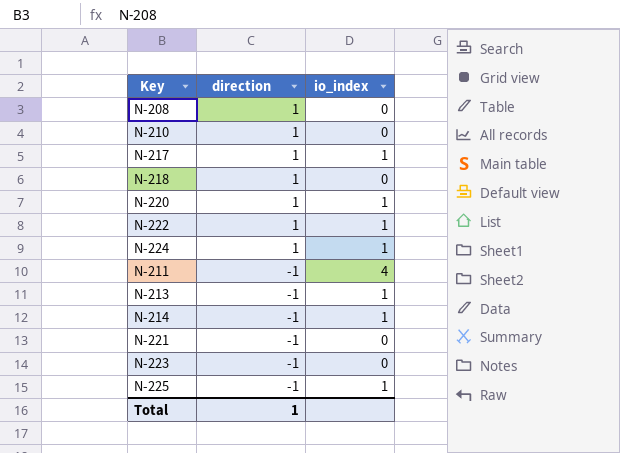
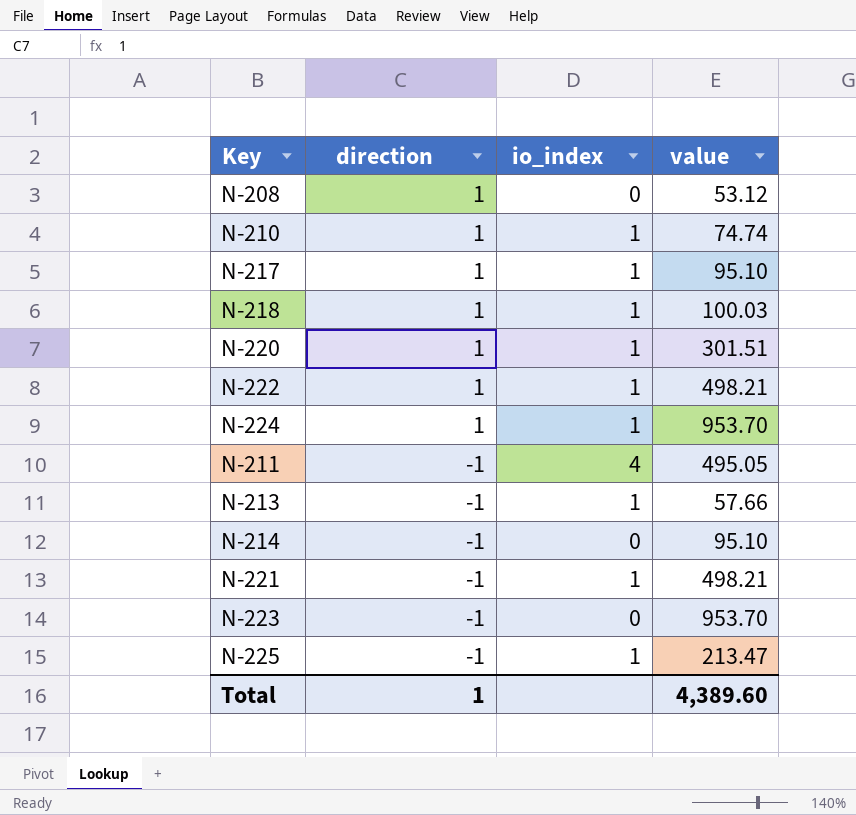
column value | position: none -> 4
N-210 | io_index: 0 -> 1
N-218 | io_index: 0 -> 1
N-214 | io_index: 1 -> 0
N-221 | io_index: 0 -> 1

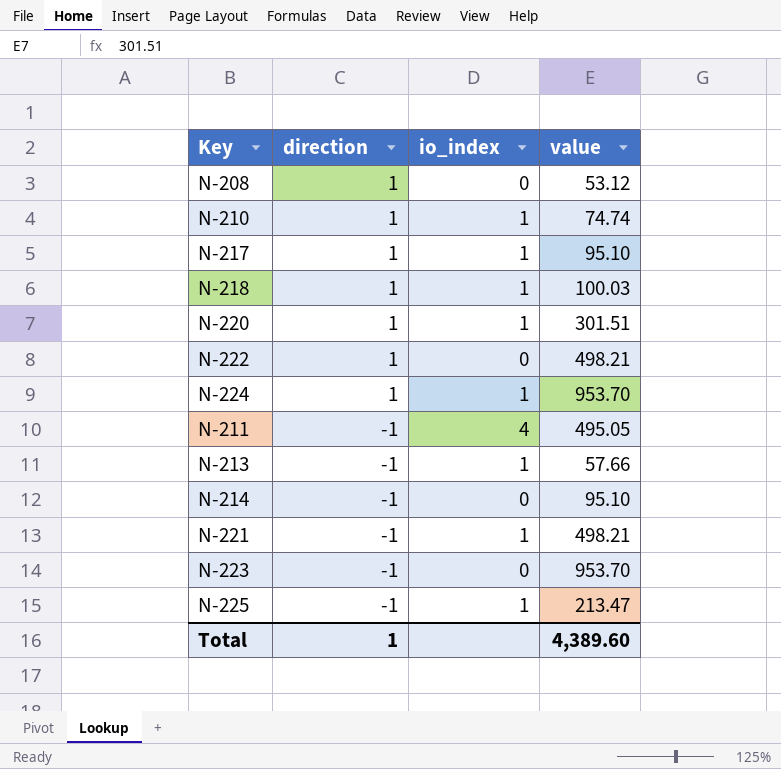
N-222 | io_index: 1 -> 0

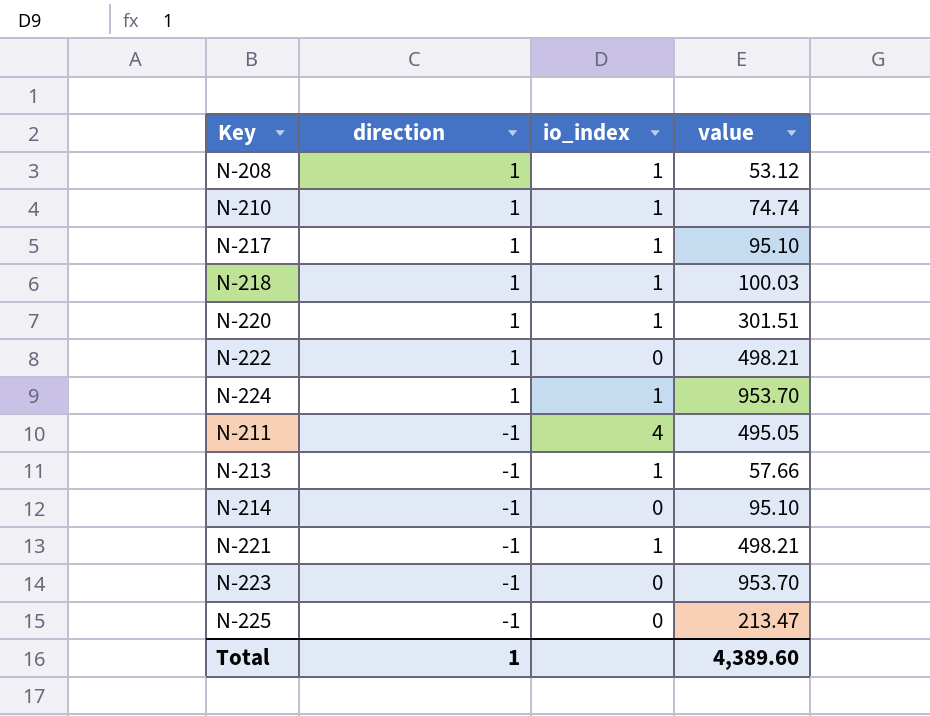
N-208 | io_index: 0 -> 1
N-225 | io_index: 1 -> 0

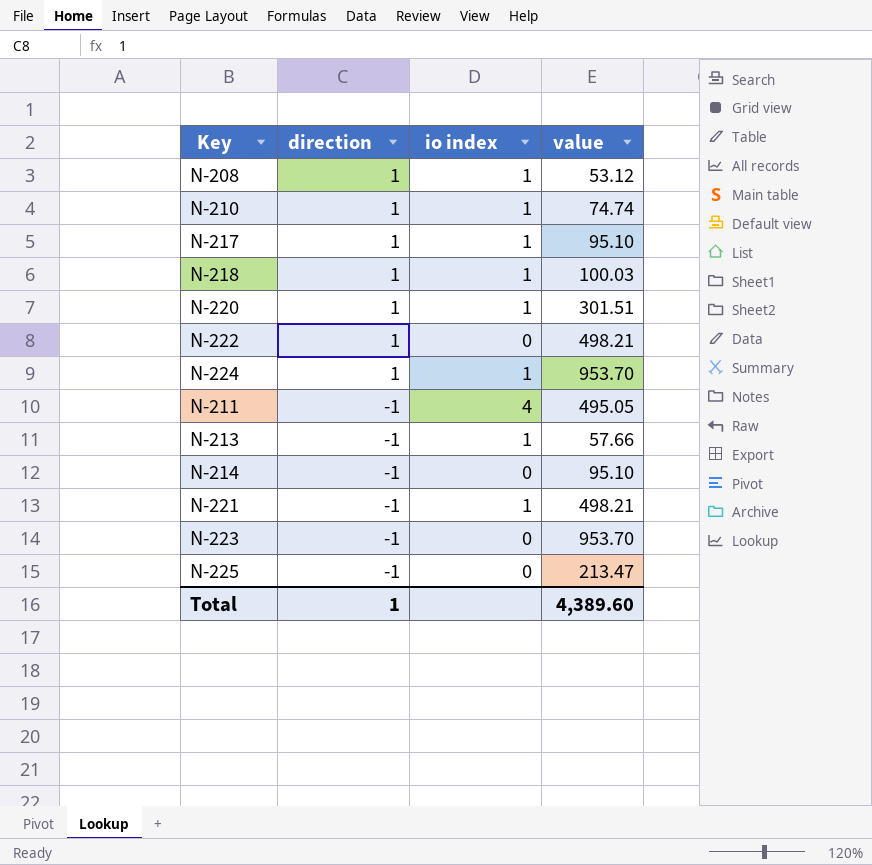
column name: io_index -> io index

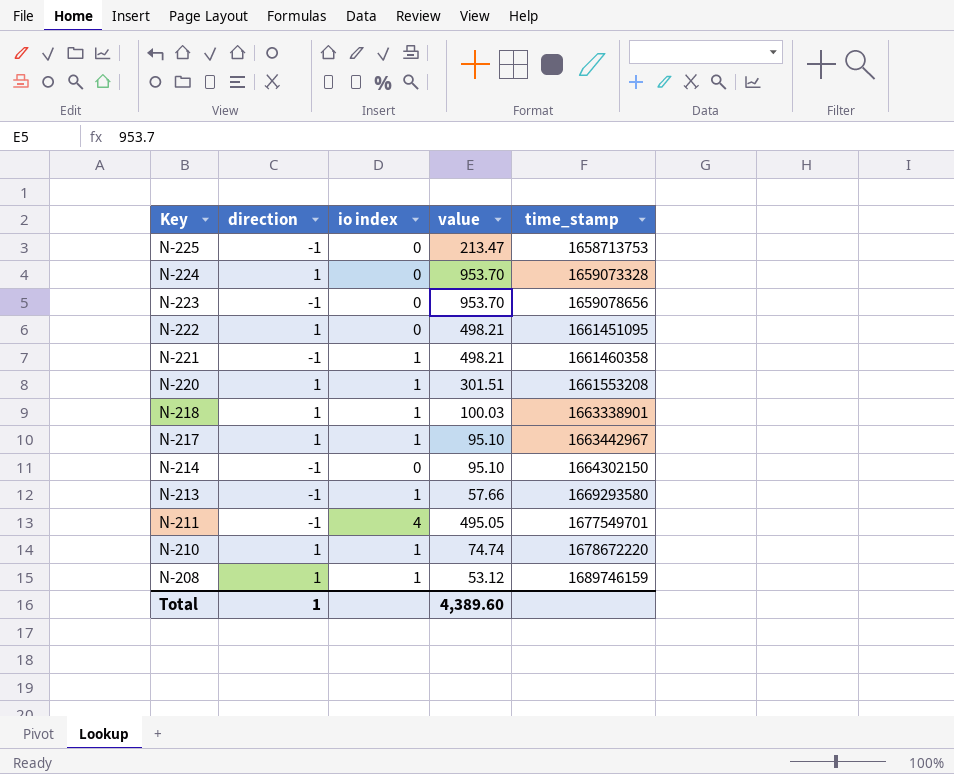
row order: direction descending -> Key descending
column time_stamp | position: none -> 5
N-224 | io index: 1 -> 0

